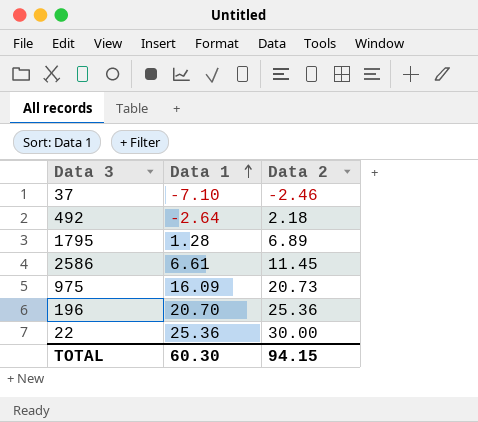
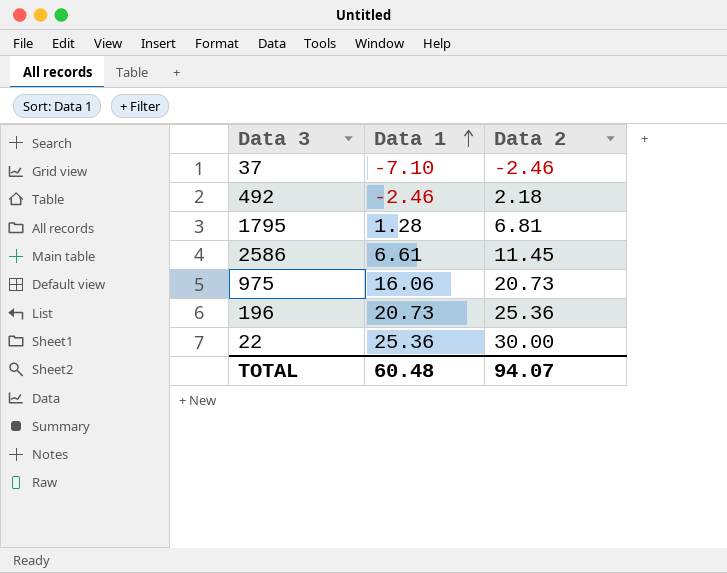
492 | Data 1: -2.64 -> -2.46
1795 | Data 2: 6.89 -> 6.81
975 | Data 1: 16.09 -> 16.06
196 | Data 1: 20.70 -> 20.73
TOTAL | Data 1: 60.30 -> 60.48
TOTAL | Data 2: 94.15 -> 94.07

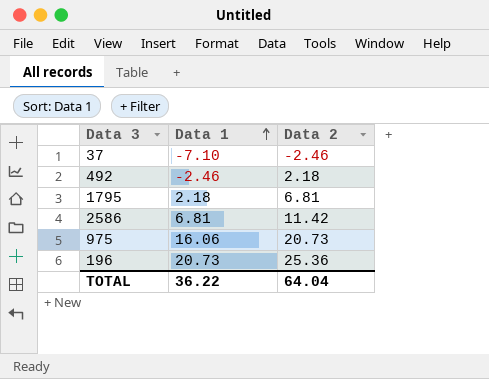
row 22: 25.36 | 30.00 -> none
1795 | Data 1: 1.28 -> 2.18
2586 | Data 1: 6.61 -> 6.81
2586 | Data 2: 11.45 -> 11.42
TOTAL | Data 1: 60.48 -> 36.22
TOTAL | Data 2: 94.07 -> 64.04

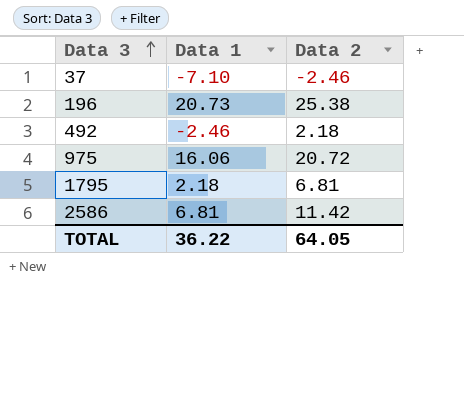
row order: Data 1 ascending -> Data 3 ascending
196 | Data 2: 25.36 -> 25.38
975 | Data 2: 20.73 -> 20.72
TOTAL | Data 2: 64.04 -> 64.05

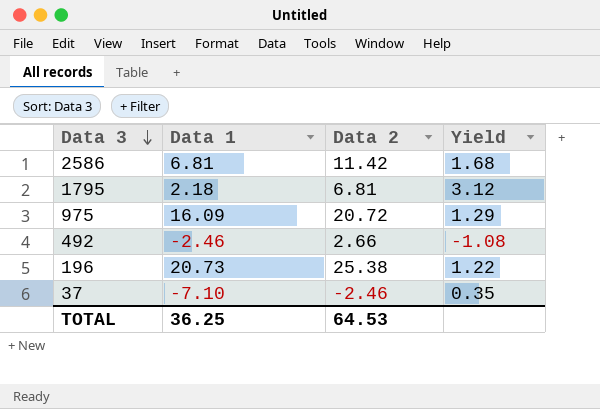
row order: Data 3 ascending -> Data 3 descending
column Yield | formula: none -> [Data 2] / [Data 1]
975 | Data 1: 16.06 -> 16.09
492 | Data 2: 2.18 -> 2.66
TOTAL | Data 1: 36.22 -> 36.25
TOTAL | Data 2: 64.05 -> 64.53

